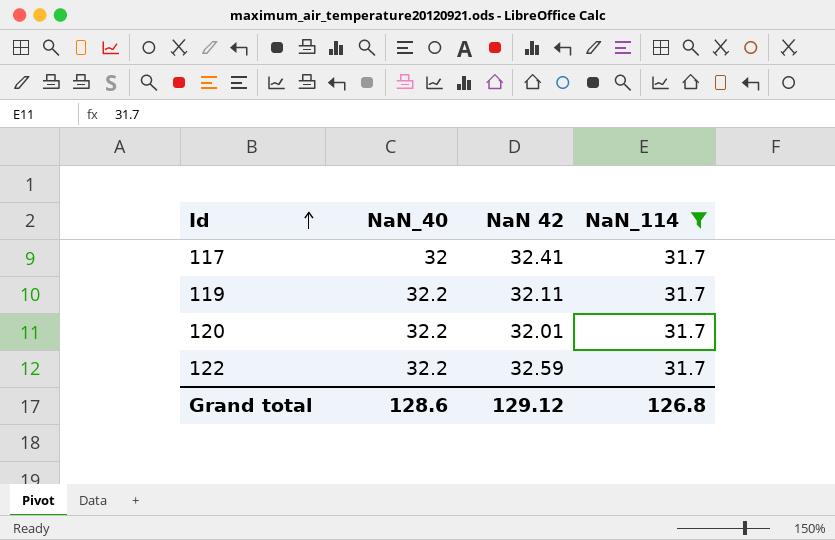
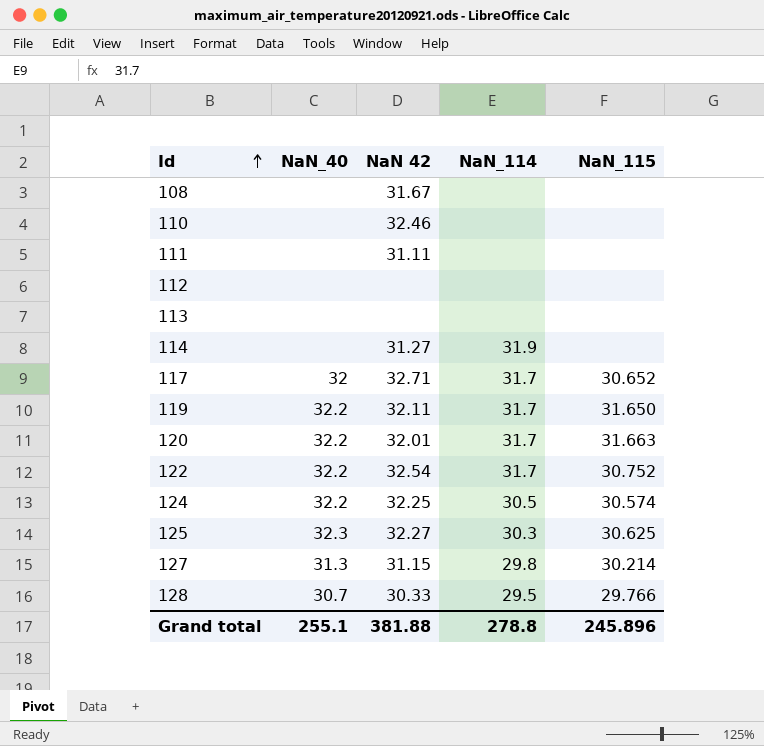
filter: NaN_114 = 31.7 -> none
column NaN_115 | position: none -> 5
117 | NaN 42: 32.41 -> 32.71
122 | NaN 42: 32.59 -> 32.54
Grand total | NaN_40: 128.6 -> 255.1
Grand total | NaN 42: 129.12 -> 381.88
Grand total | NaN_114: 126.8 -> 278.8

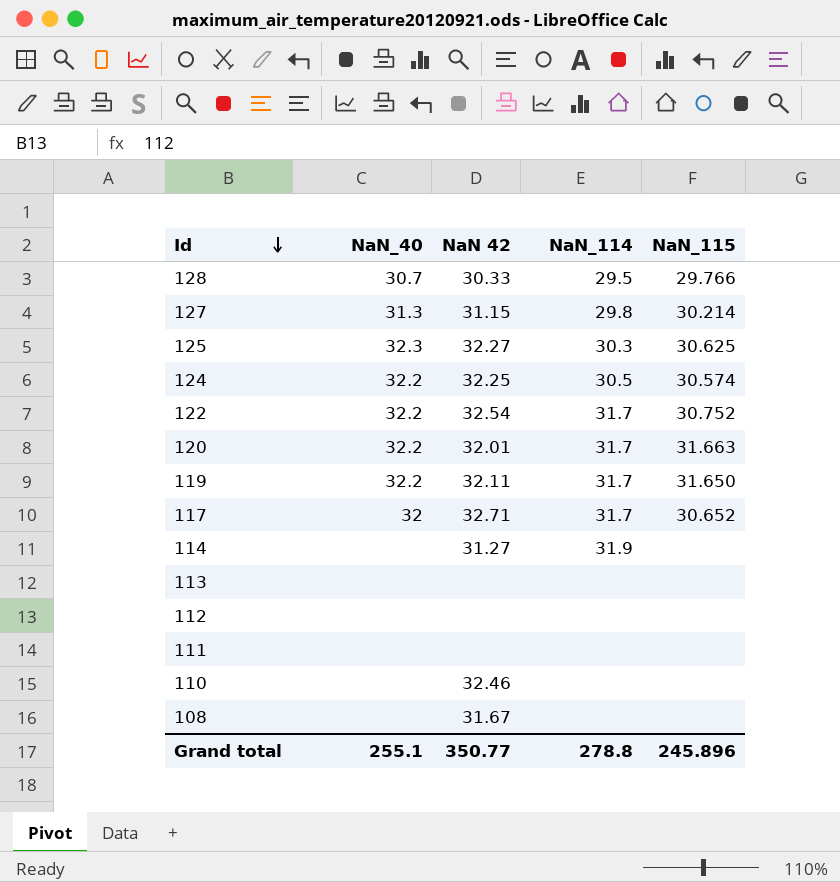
row order: Id ascending -> Id descending
111 | NaN 42: 31.11 -> none
Grand total | NaN 42: 381.88 -> 350.77

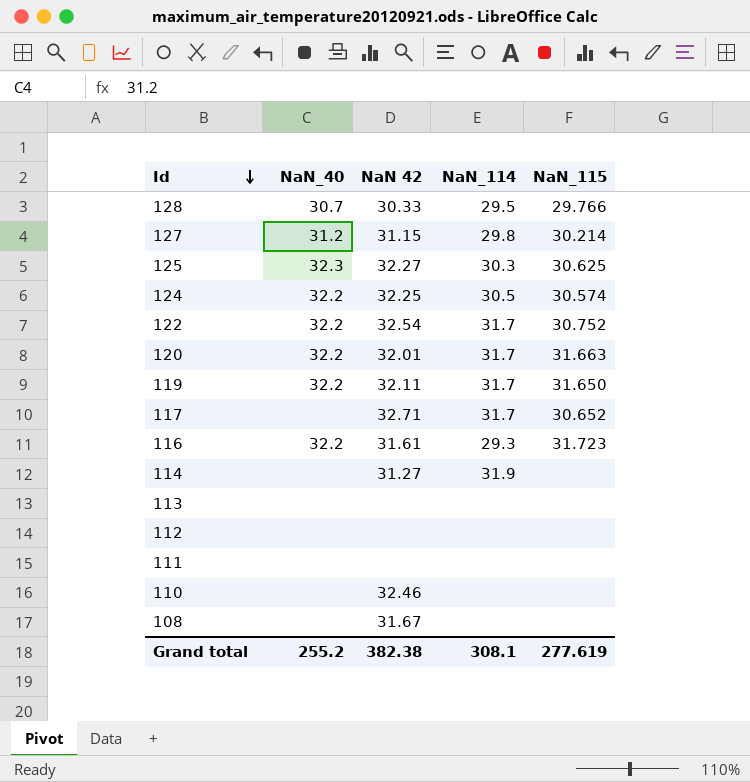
127 | NaN_40: 31.3 -> 31.2
117 | NaN_40: 32 -> none
row 116: none -> 32.2 | 31.61 | 29.3 | 31.723
Grand total | NaN_40: 255.1 -> 255.2
Grand total | NaN 42: 350.77 -> 382.38
Grand total | NaN_114: 278.8 -> 308.1
Grand total | NaN_115: 245.896 -> 277.619

